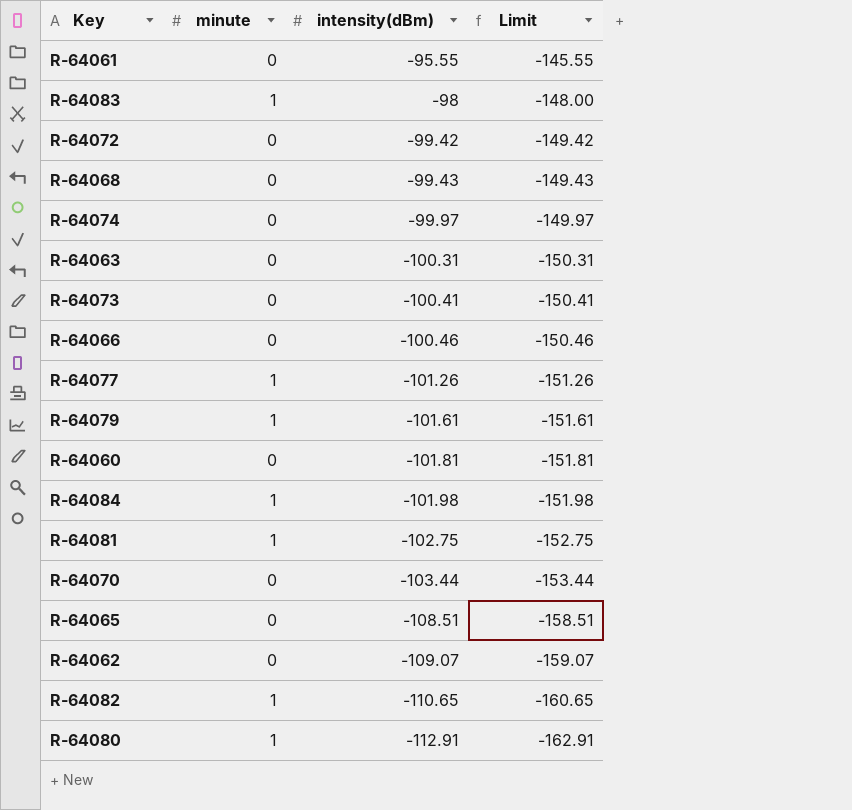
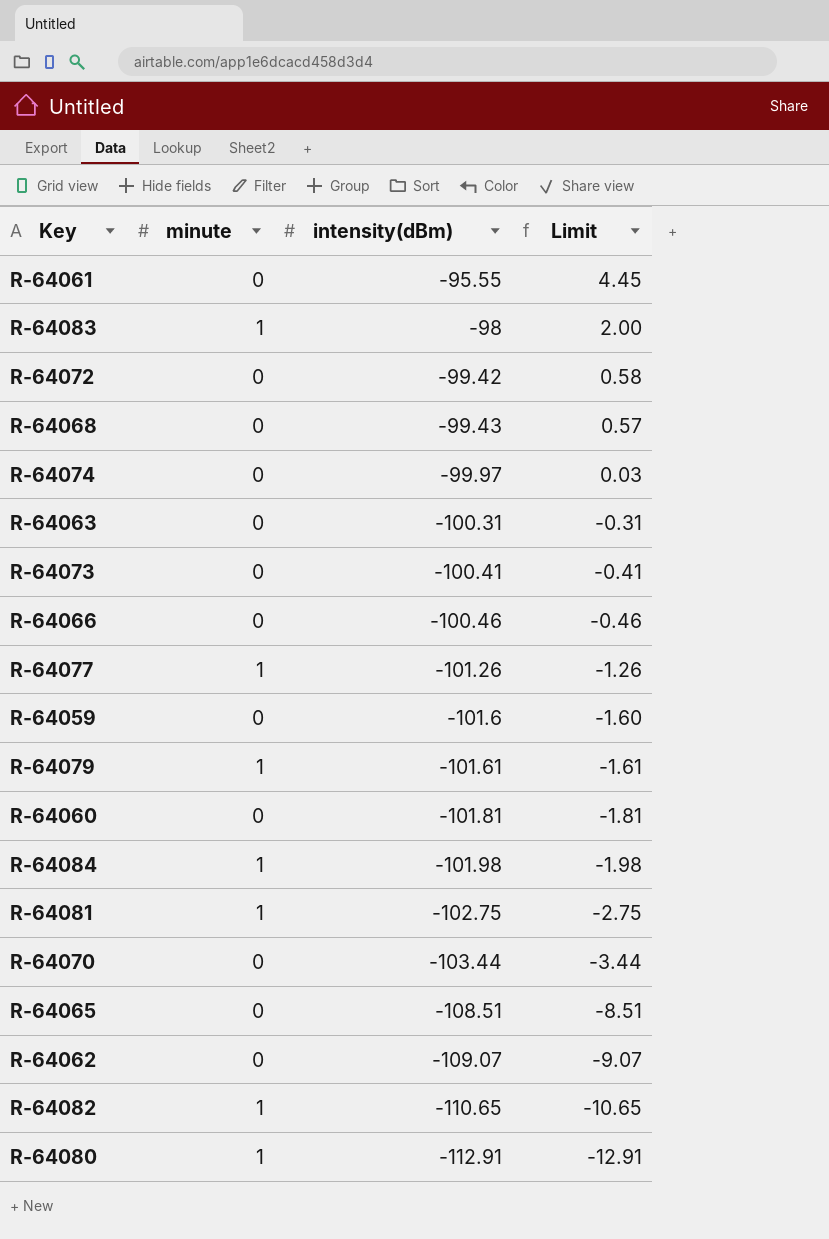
column Limit | formula: [intensity(dBm)] - 50 -> [intensity(dBm)] + 100
row R-64059: none -> 0 | -101.6 | -1.60

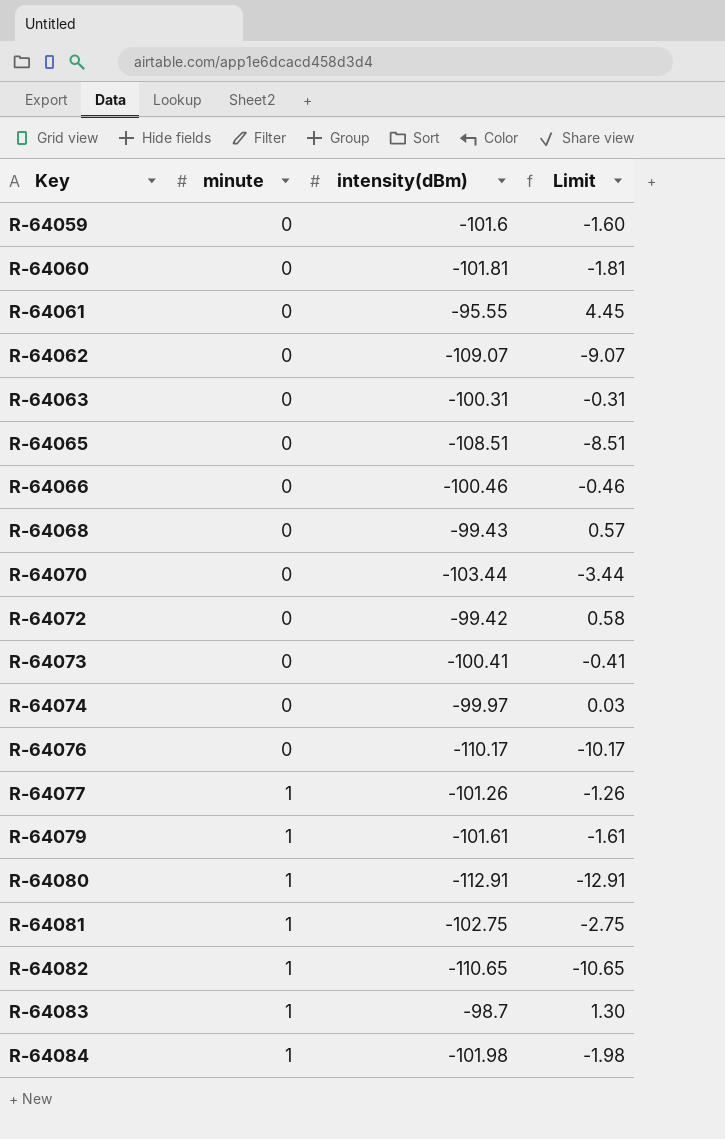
row order: intensity(dBm) descending -> Key ascending
row R-64076: none -> 0 | -110.17 | -10.17
R-64083 | intensity(dBm): -98 -> -98.7
R-64083 | Limit: 2.00 -> 1.30

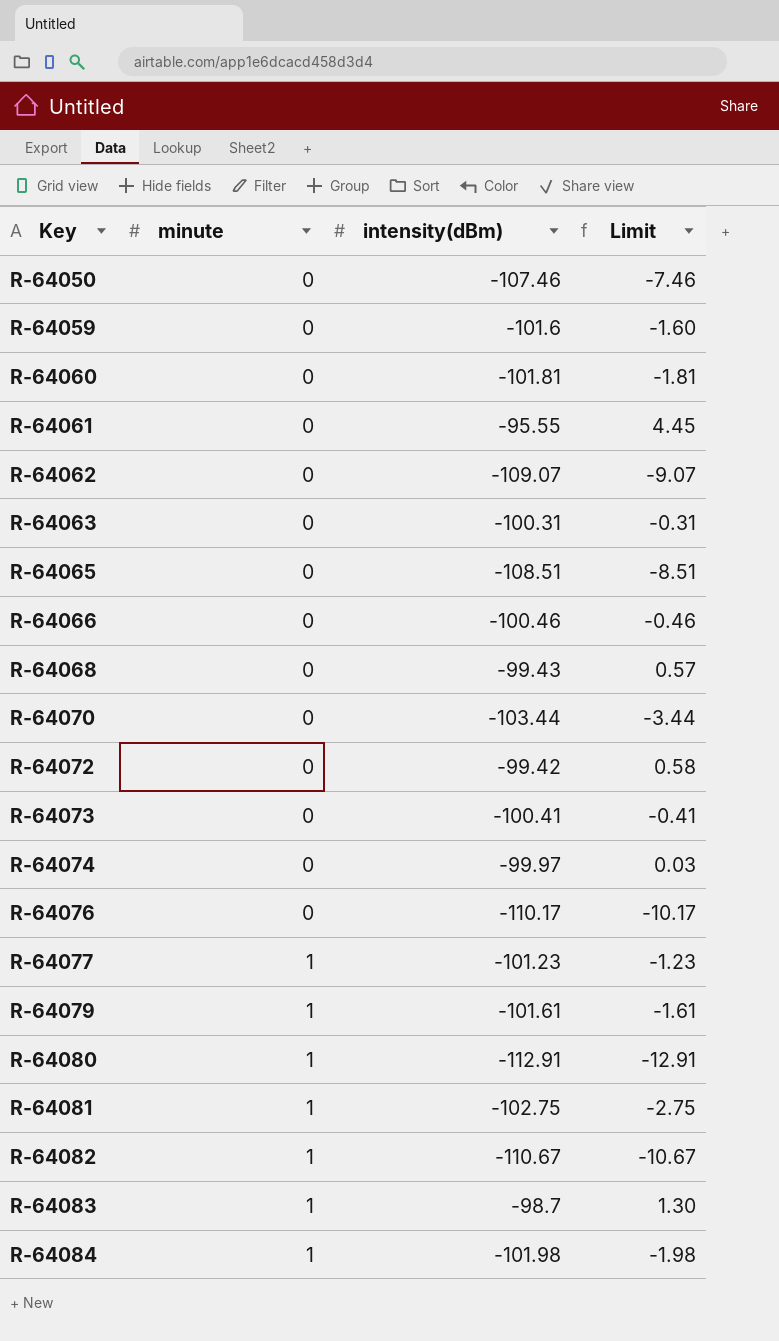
row R-64050: none -> 0 | -107.46 | -7.46
R-64077 | intensity(dBm): -101.26 -> -101.23
R-64077 | Limit: -1.26 -> -1.23
R-64082 | intensity(dBm): -110.65 -> -110.67
R-64082 | Limit: -10.65 -> -10.67

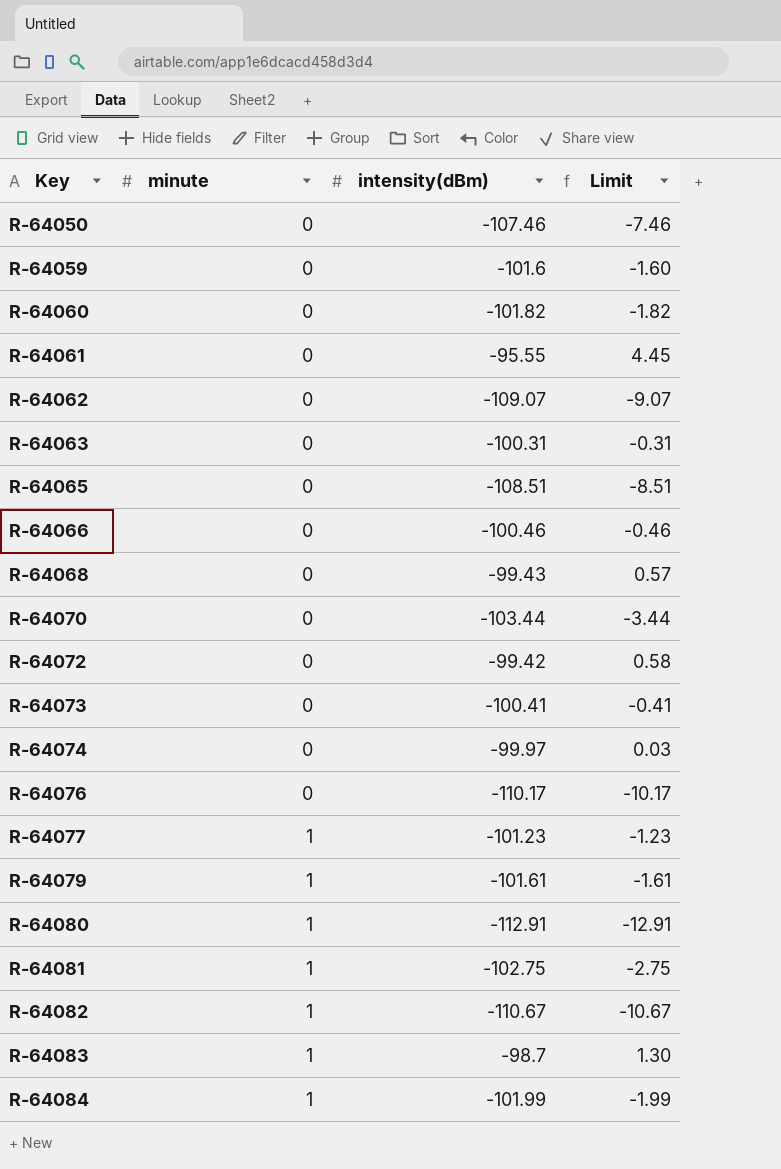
R-64060 | intensity(dBm): -101.81 -> -101.82
R-64060 | Limit: -1.81 -> -1.82
R-64084 | intensity(dBm): -101.98 -> -101.99
R-64084 | Limit: -1.98 -> -1.99

